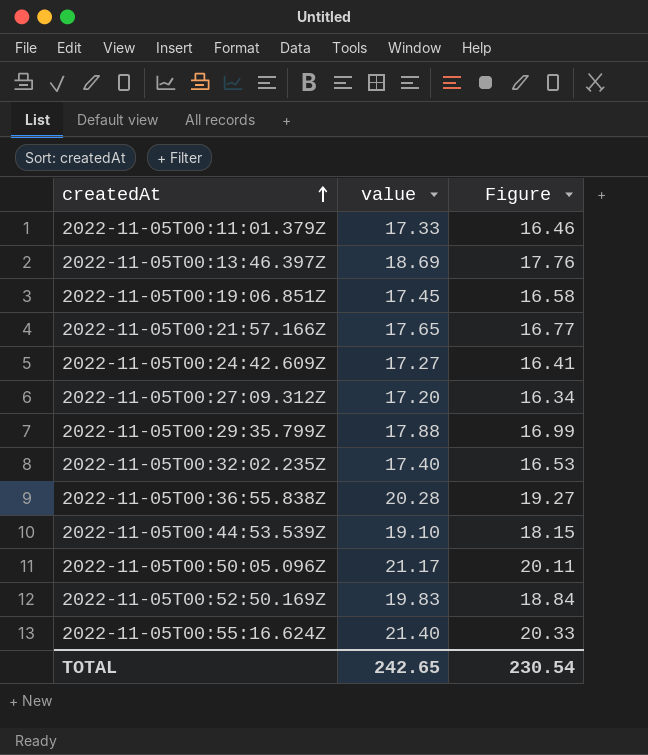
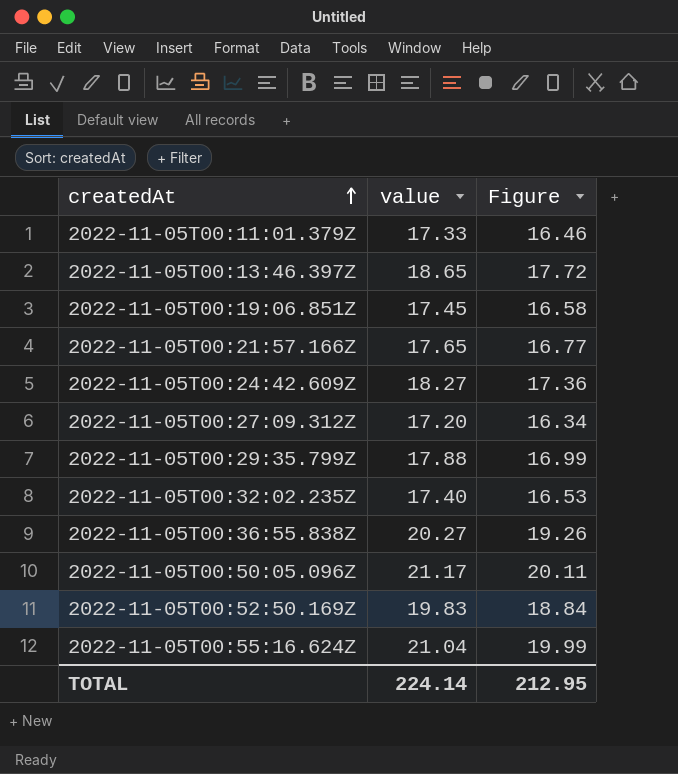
row 2022-11-05T00:44:53.539Z: 19.10 | 18.15 -> none
2022-11-05T00:13:46.397Z | value: 18.69 -> 18.65
2022-11-05T00:13:46.397Z | Figure: 17.76 -> 17.72
2022-11-05T00:24:42.609Z | value: 17.27 -> 18.27
2022-11-05T00:24:42.609Z | Figure: 16.41 -> 17.36
2022-11-05T00:36:55.838Z | value: 20.28 -> 20.27
2022-11-05T00:36:55.838Z | Figure: 19.27 -> 19.26
2022-11-05T00:55:16.624Z | value: 21.40 -> 21.04
2022-11-05T00:55:16.624Z | Figure: 20.33 -> 19.99
TOTAL | value: 242.65 -> 224.14
TOTAL | Figure: 230.54 -> 212.95

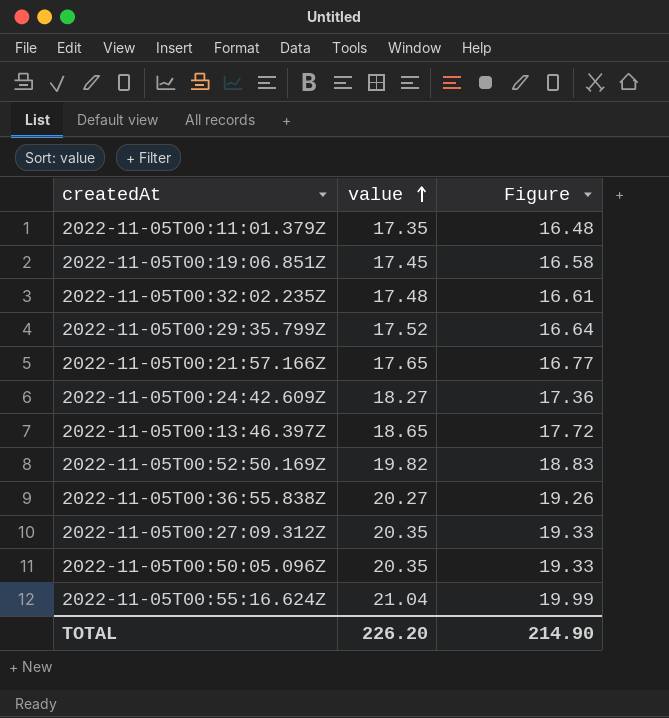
row order: createdAt ascending -> value ascending
2022-11-05T00:11:01.379Z | value: 17.33 -> 17.35
2022-11-05T00:11:01.379Z | Figure: 16.46 -> 16.48
2022-11-05T00:32:02.235Z | value: 17.40 -> 17.48
2022-11-05T00:32:02.235Z | Figure: 16.53 -> 16.61
2022-11-05T00:29:35.799Z | value: 17.88 -> 17.52
2022-11-05T00:29:35.799Z | Figure: 16.99 -> 16.64
2022-11-05T00:52:50.169Z | value: 19.83 -> 19.82
2022-11-05T00:52:50.169Z | Figure: 18.84 -> 18.83
2022-11-05T00:27:09.312Z | value: 17.20 -> 20.35
2022-11-05T00:27:09.312Z | Figure: 16.34 -> 19.33
2022-11-05T00:50:05.096Z | value: 21.17 -> 20.35
2022-11-05T00:50:05.096Z | Figure: 20.11 -> 19.33
TOTAL | value: 224.14 -> 226.20
TOTAL | Figure: 212.95 -> 214.90

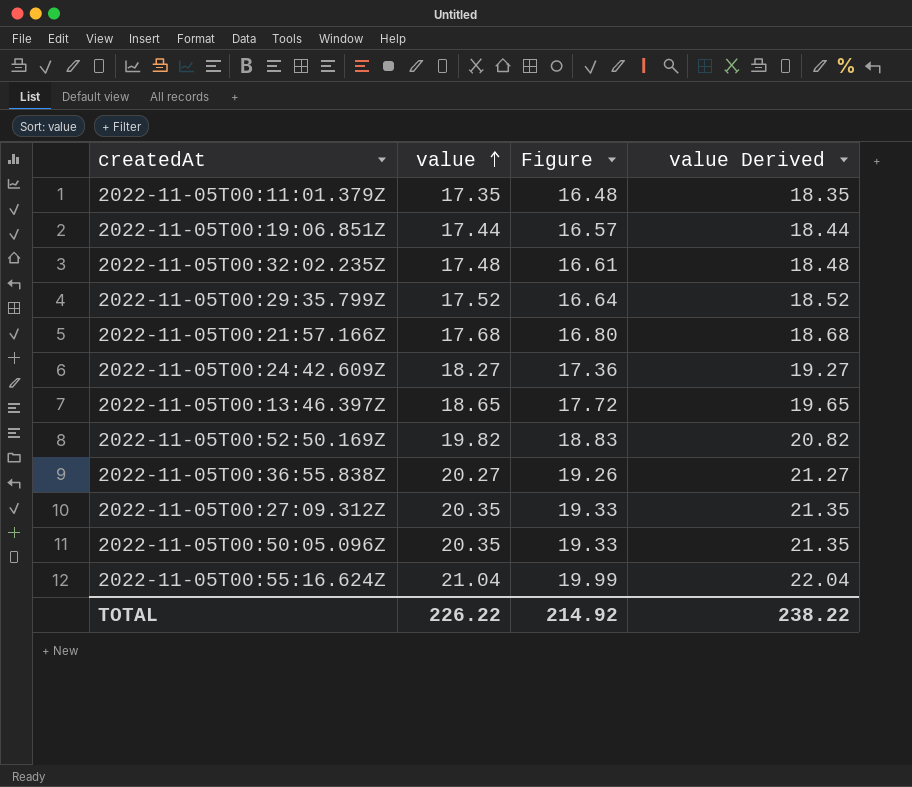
column value Derived | formula: none -> [value] + 1
2022-11-05T00:19:06.851Z | value: 17.45 -> 17.44
2022-11-05T00:19:06.851Z | Figure: 16.58 -> 16.57
2022-11-05T00:21:57.166Z | value: 17.65 -> 17.68
2022-11-05T00:21:57.166Z | Figure: 16.77 -> 16.80
TOTAL | value: 226.20 -> 226.22
TOTAL | Figure: 214.90 -> 214.92

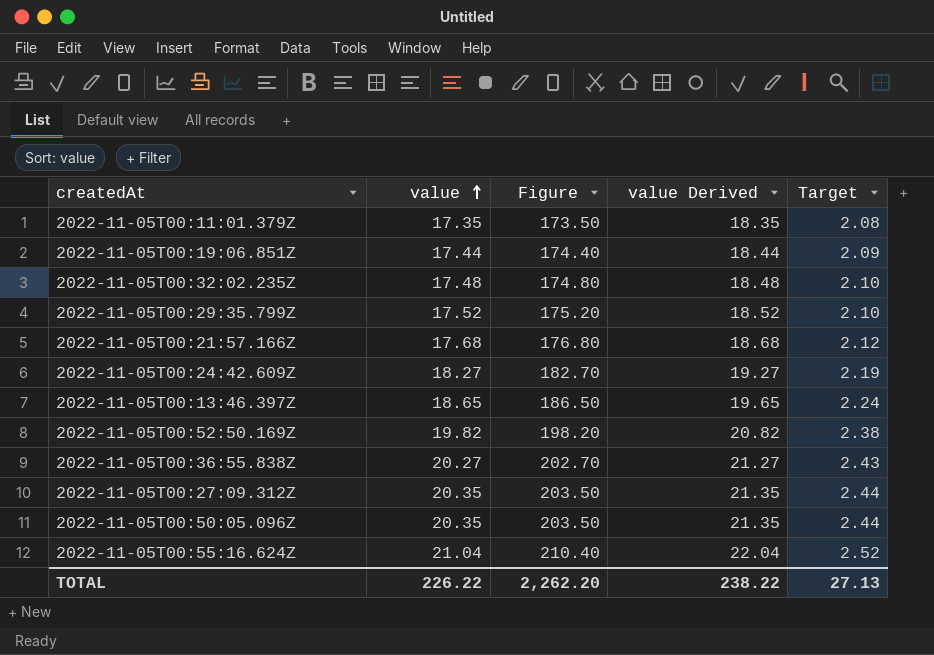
column Figure | formula: [value] * 0.95 -> [value] * 10
column Target | formula: none -> [value] * 0.12
TOTAL | Figure: 214.92 -> 2,262.20

